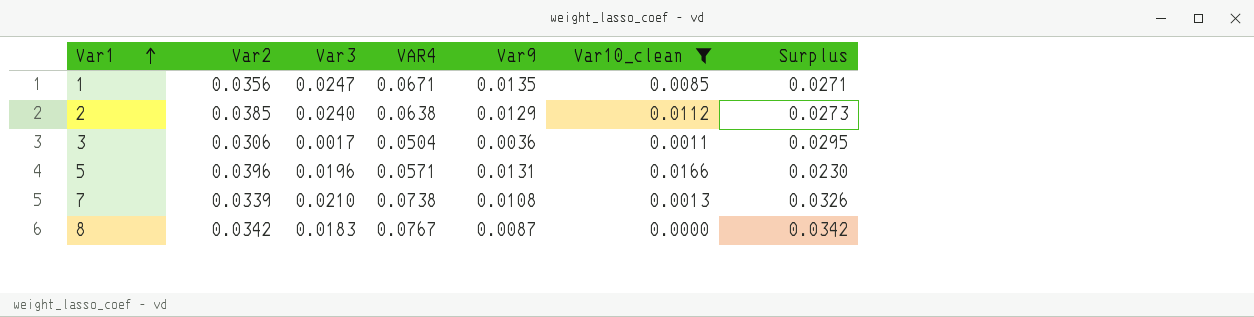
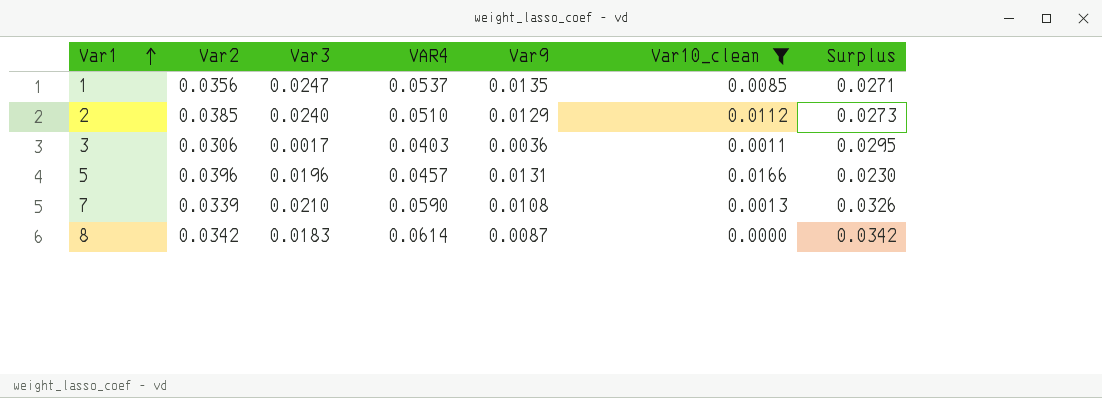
1 | VAR4: 0.0671 -> 0.0537
2 | VAR4: 0.0638 -> 0.0510
3 | VAR4: 0.0504 -> 0.0403
5 | VAR4: 0.0571 -> 0.0457
7 | VAR4: 0.0738 -> 0.0590
8 | VAR4: 0.0767 -> 0.0614

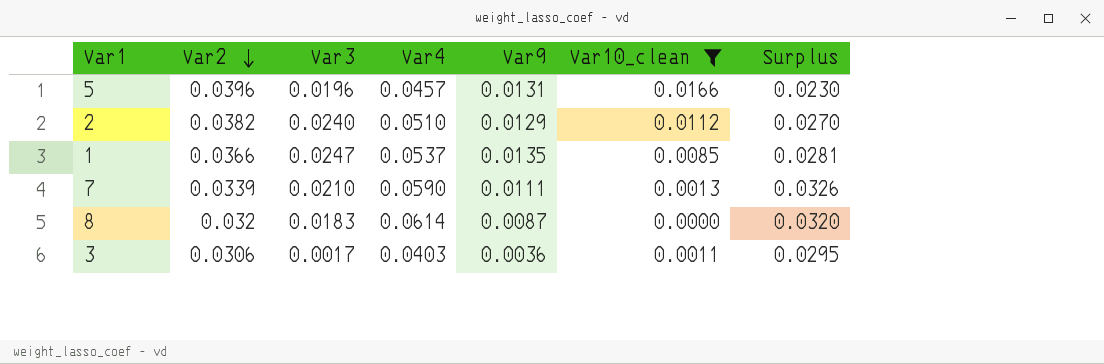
row order: Var1 ascending -> Var2 descending
column name: VAR4 -> Var4
2 | Var2: 0.0385 -> 0.0382
2 | Surplus: 0.0273 -> 0.0270
1 | Var2: 0.0356 -> 0.0366
1 | Surplus: 0.0271 -> 0.0281
7 | Var9: 0.0108 -> 0.0111
8 | Var2: 0.0342 -> 0.032
8 | Surplus: 0.0342 -> 0.0320

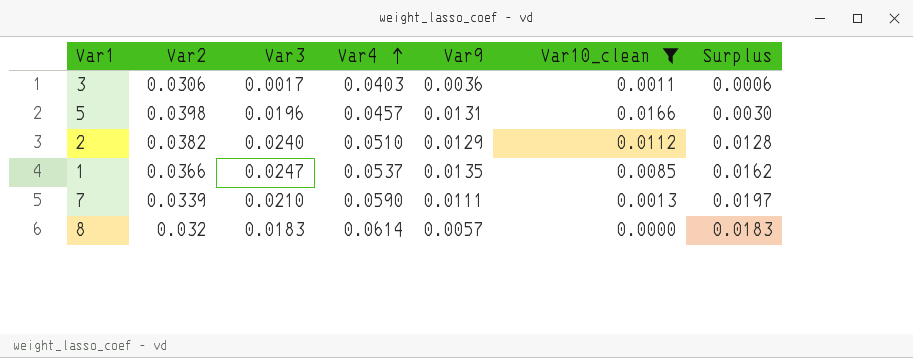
row order: Var2 descending -> Var4 ascending
column Surplus | formula: [Var2] - [Var10_clean] -> [Var3] - [Var10_clean]
5 | Var2: 0.0396 -> 0.0398
8 | Var9: 0.0087 -> 0.0057

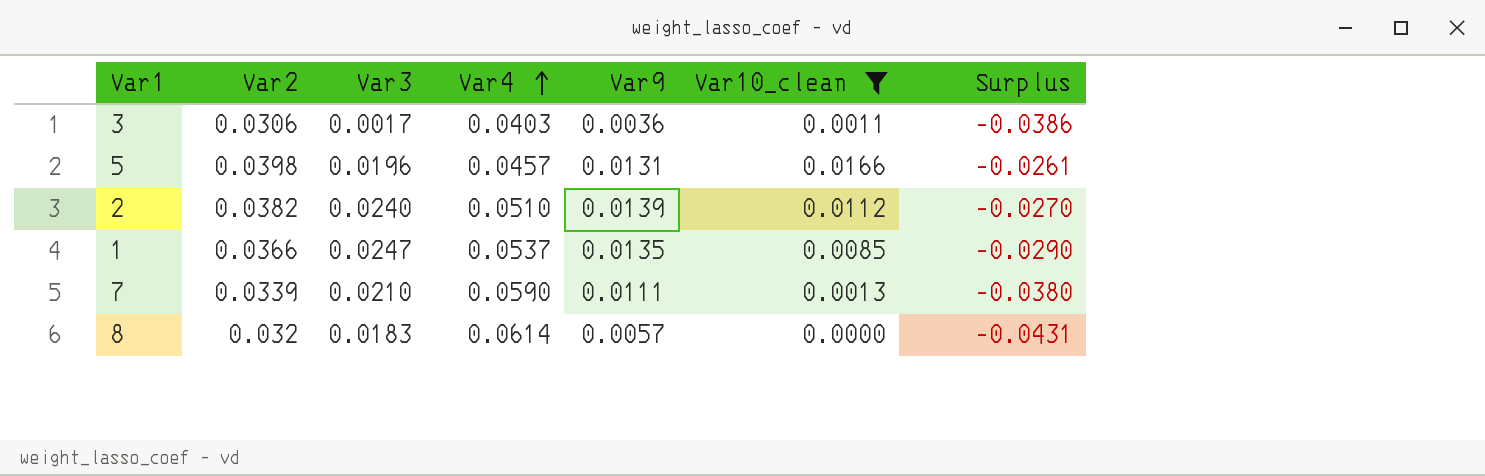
column Surplus | formula: [Var3] - [Var10_clean] -> [Var3] - [Var4]
2 | Var9: 0.0129 -> 0.0139

